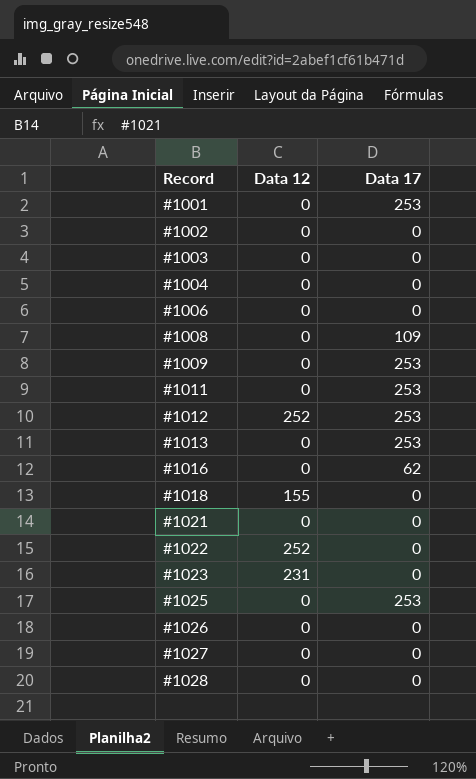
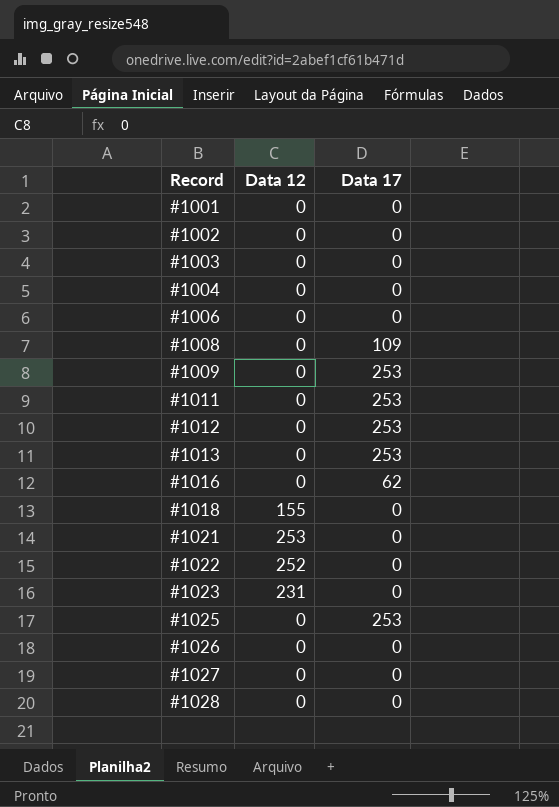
#1001 | Data 17: 253 -> 0
#1012 | Data 12: 252 -> 0
#1021 | Data 12: 0 -> 253

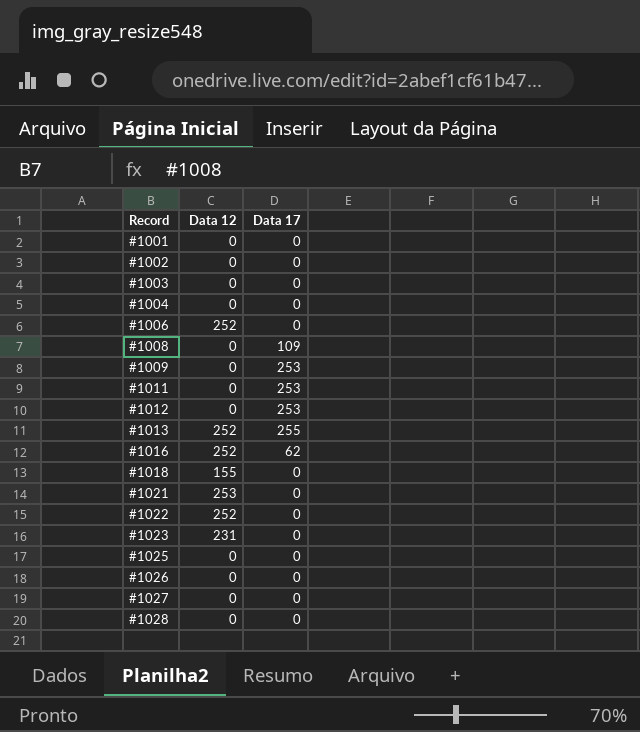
#1006 | Data 12: 0 -> 252
#1013 | Data 12: 0 -> 252
#1013 | Data 17: 253 -> 255
#1016 | Data 12: 0 -> 252
#1025 | Data 17: 253 -> 0

